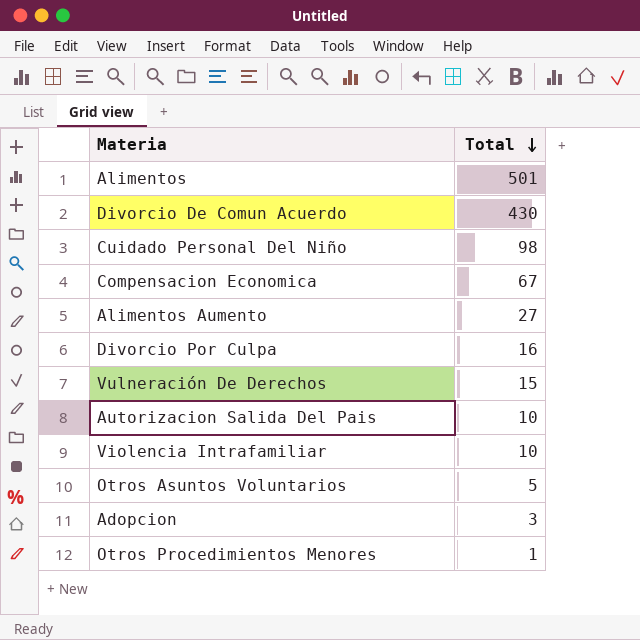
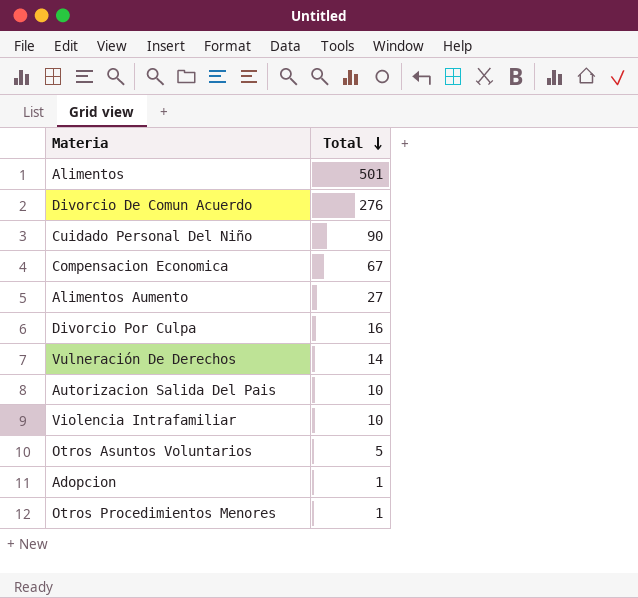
Divorcio De Comun Acuerdo | Total: 430 -> 276
Cuidado Personal Del Niño | Total: 98 -> 90
Vulneración De Derechos | Total: 15 -> 14
Adopcion | Total: 3 -> 1

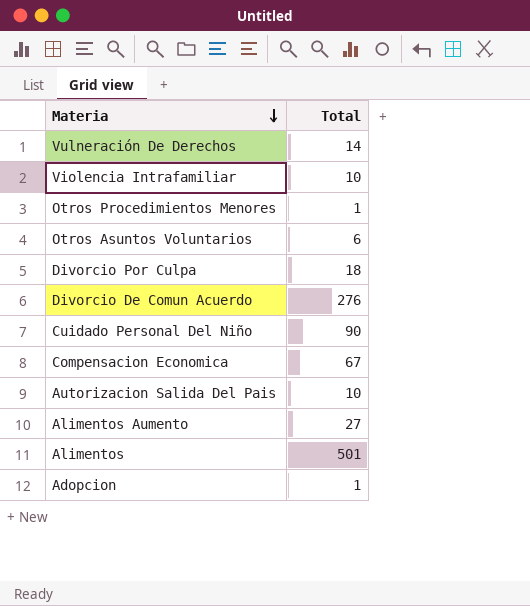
row order: Total descending -> Materia descending
Otros Asuntos Voluntarios | Total: 5 -> 6
Divorcio Por Culpa | Total: 16 -> 18

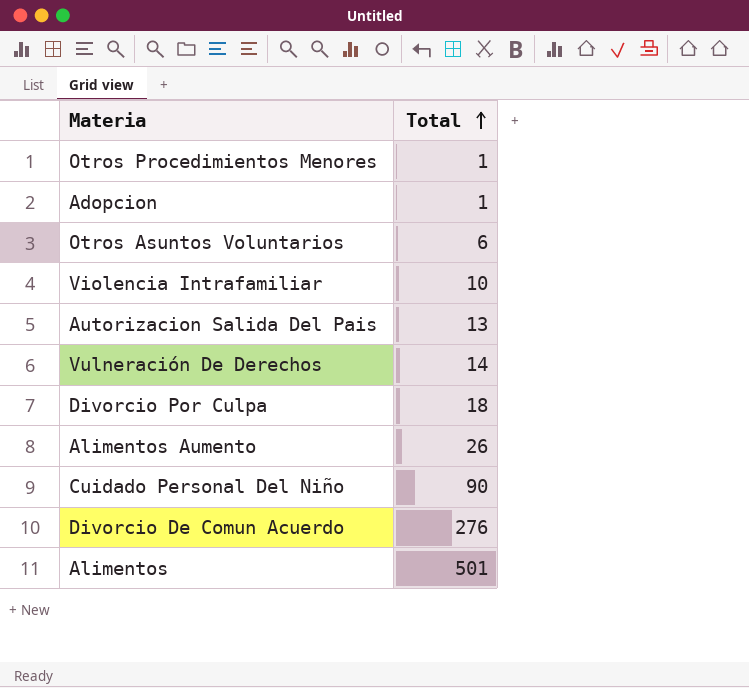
row order: Materia descending -> Total ascending
row Compensacion Economica: 67 -> none
Autorizacion Salida Del Pais | Total: 10 -> 13
Alimentos Aumento | Total: 27 -> 26

